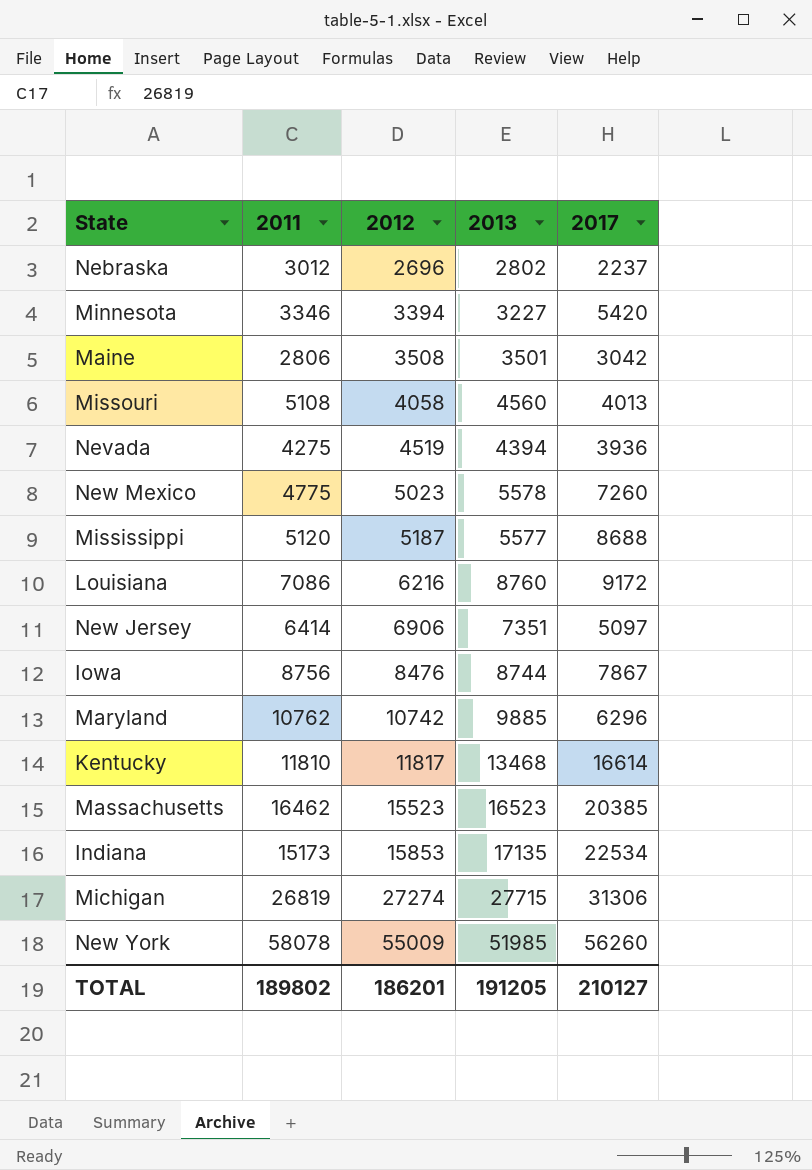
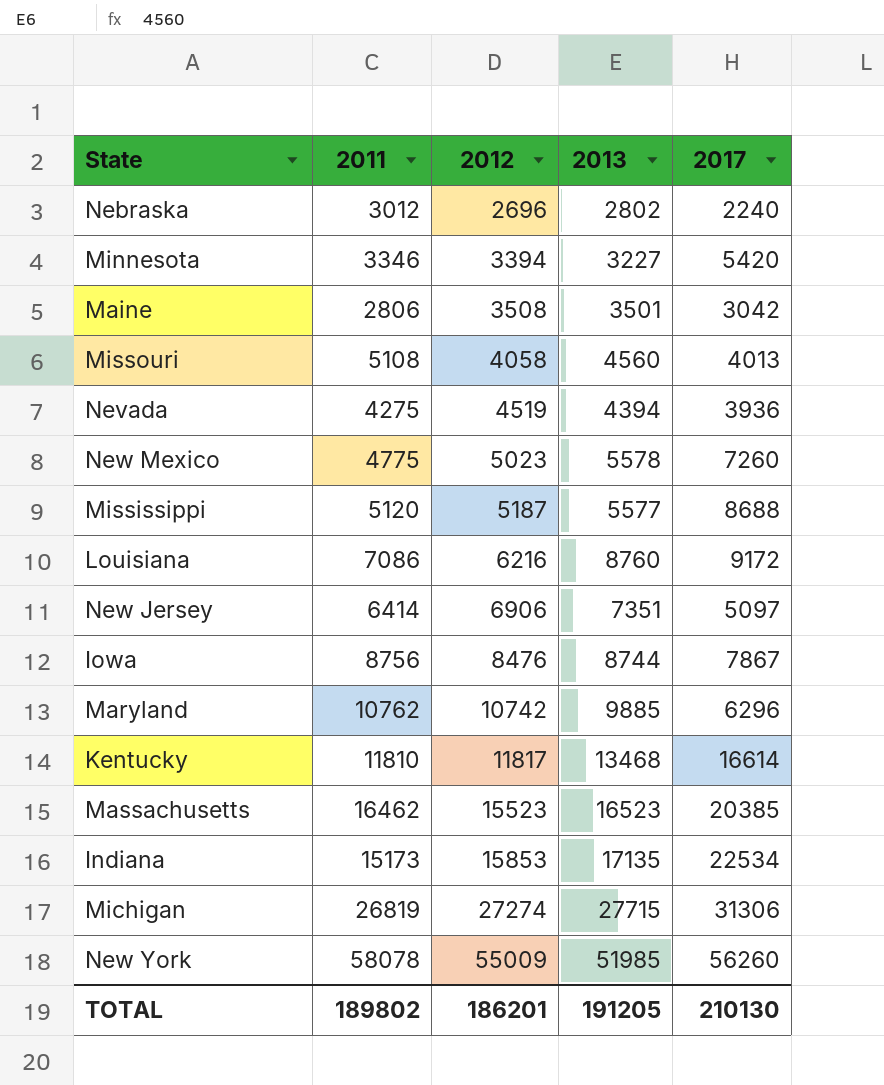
Nebraska | 2017: 2237 -> 2240
TOTAL | 2017: 210127 -> 210130

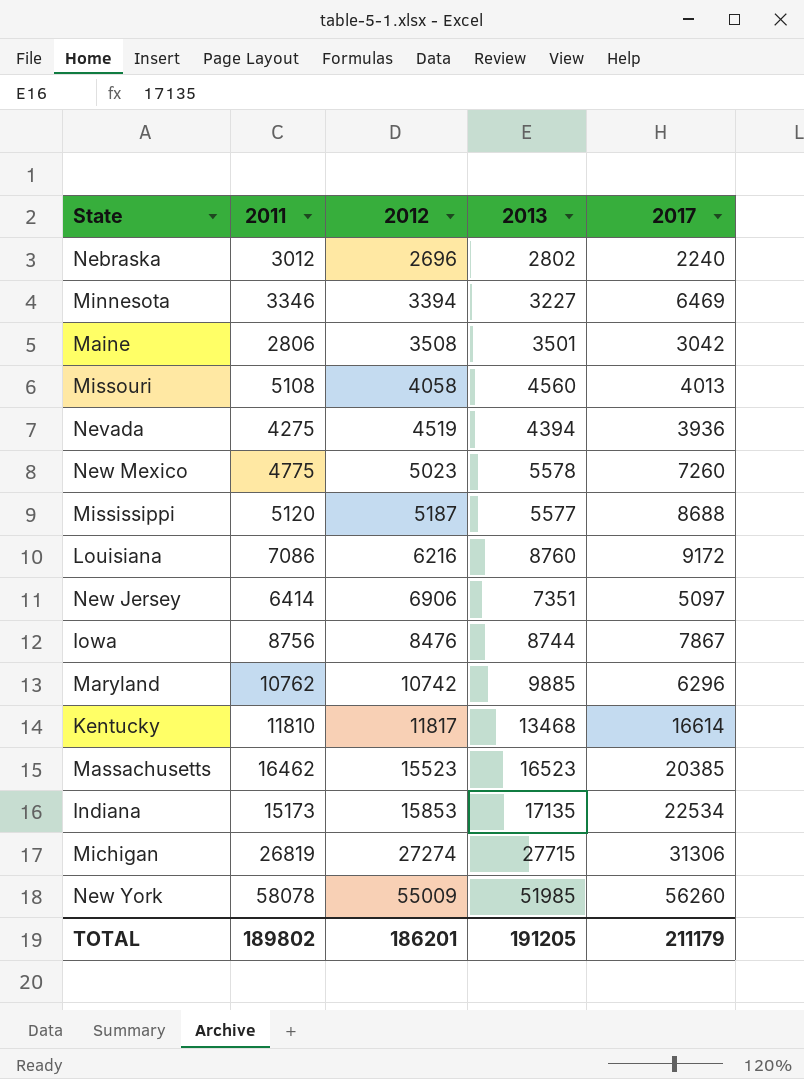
Minnesota | 2017: 5420 -> 6469
TOTAL | 2017: 210130 -> 211179

